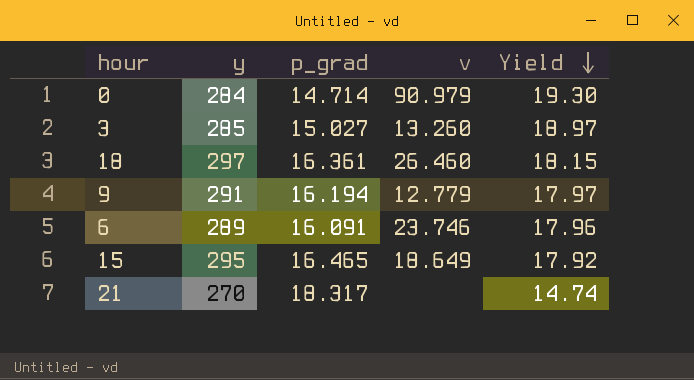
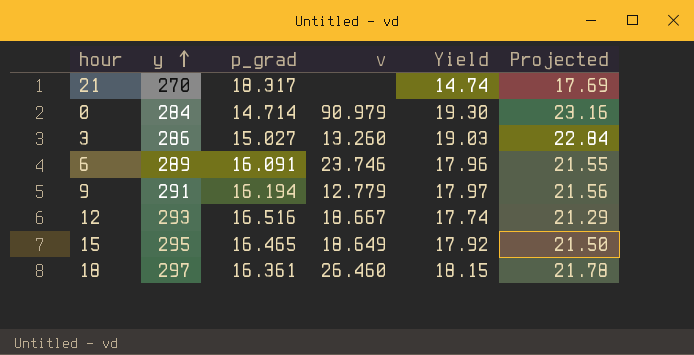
row order: Yield descending -> y ascending
column Projected | formula: none -> [Yield] * 1.2
3 | y: 285 -> 286
3 | Yield: 18.97 -> 19.03
row 12: none -> 293 | 16.516 | 18.667 | 17.74 | 21.29

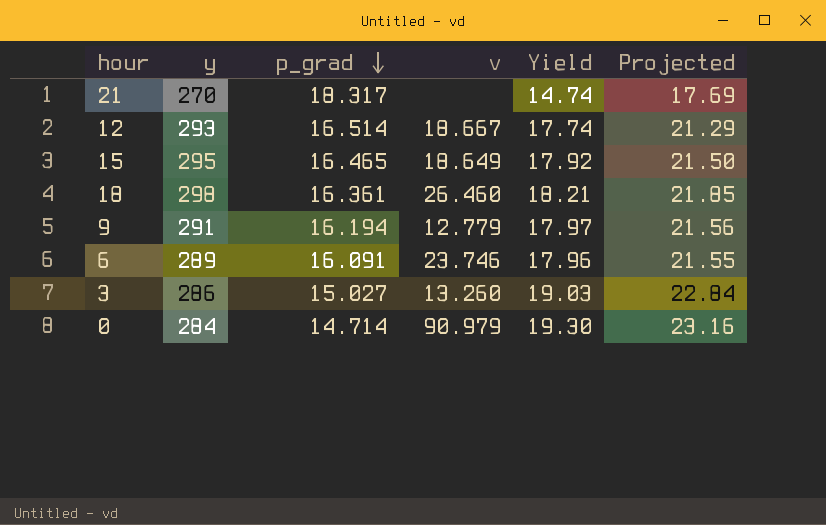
row order: y ascending -> p_grad descending
12 | p_grad: 16.516 -> 16.514
18 | y: 297 -> 298
18 | Yield: 18.15 -> 18.21
18 | Projected: 21.78 -> 21.85

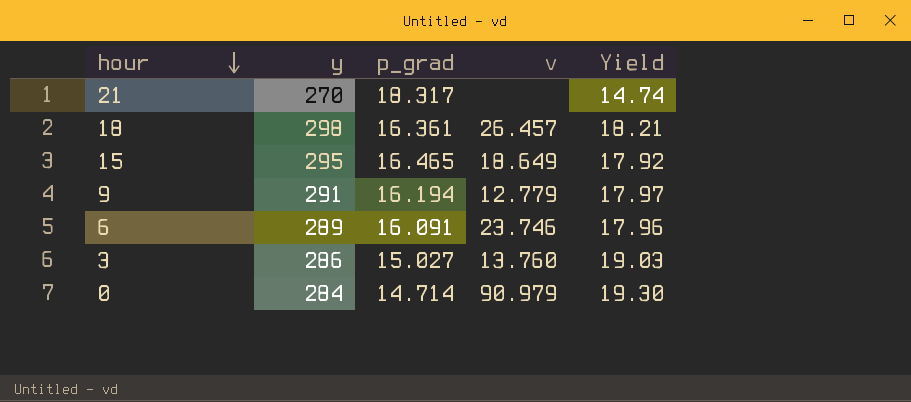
row order: p_grad descending -> hour descending
column Projected | formula: [Yield] * 1.2 -> none
row 12: 293 | 16.514 | 18.667 | 17.74 | 21.29 -> none
18 | v: 26.460 -> 26.457
3 | v: 13.260 -> 13.760

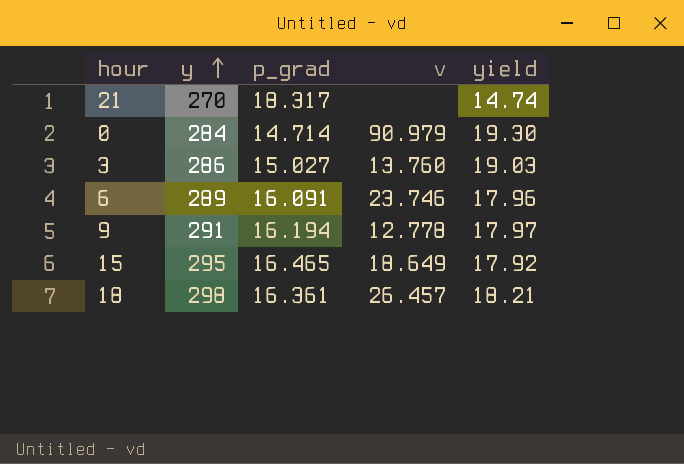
row order: hour descending -> y ascending
column name: Yield -> yield
9 | v: 12.779 -> 12.778

